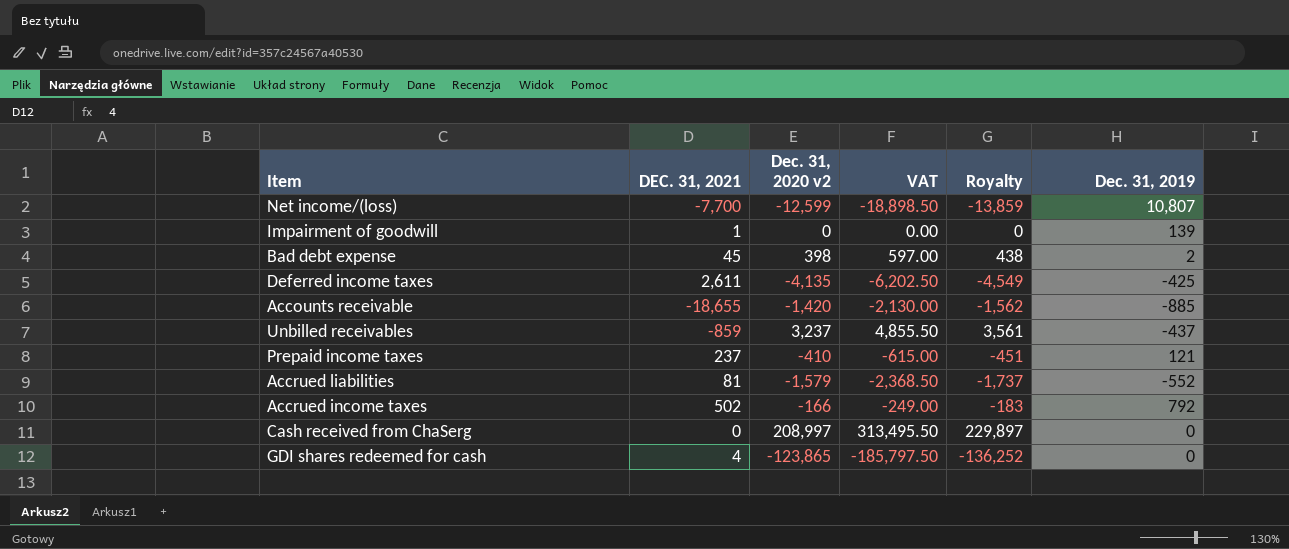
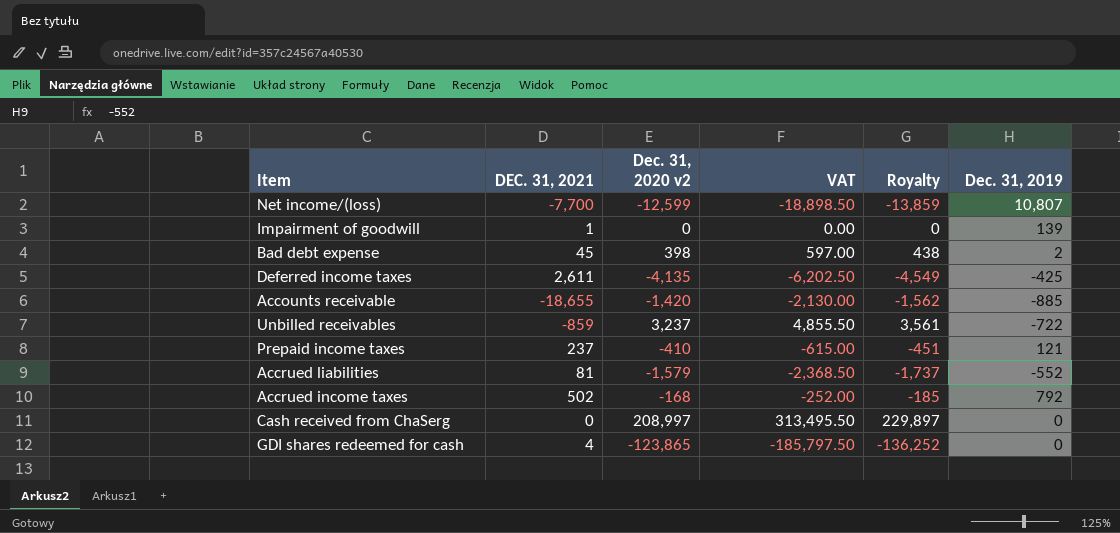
Unbilled receivables | Dec. 31, 2019: -437 -> -722
Accrued income taxes | Dec. 31, 2020 v2: -166 -> -168
Accrued income taxes | VAT: -249.00 -> -252.00
Accrued income taxes | Royalty: -183 -> -185

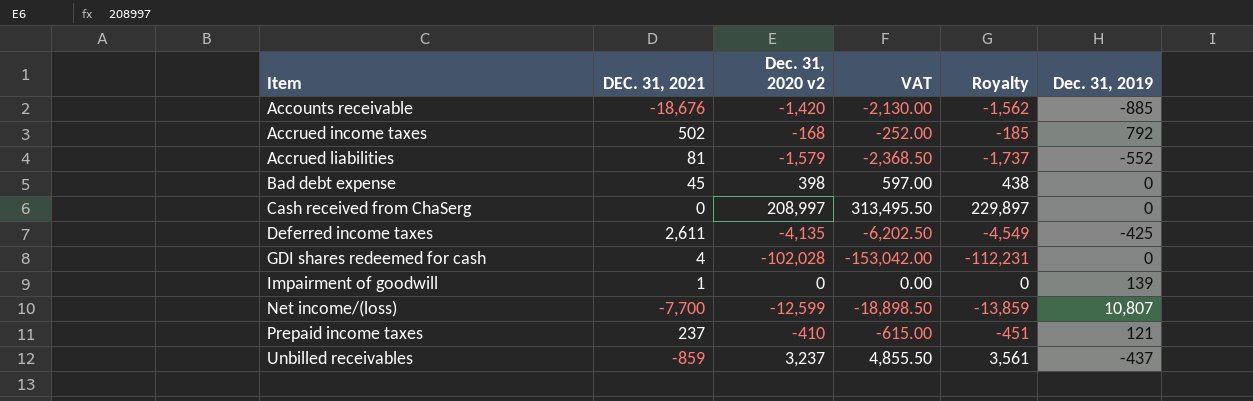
row order: none -> Item ascending
Accounts receivable | DEC. 31, 2021: -18,655 -> -18,676
Bad debt expense | Dec. 31, 2019: 2 -> 0
GDI shares redeemed for cash | Dec. 31, 2020 v2: -123,865 -> -102,028
GDI shares redeemed for cash | VAT: -185,797.50 -> -153,042.00
GDI shares redeemed for cash | Royalty: -136,252 -> -112,231
Unbilled receivables | Dec. 31, 2019: -722 -> -437

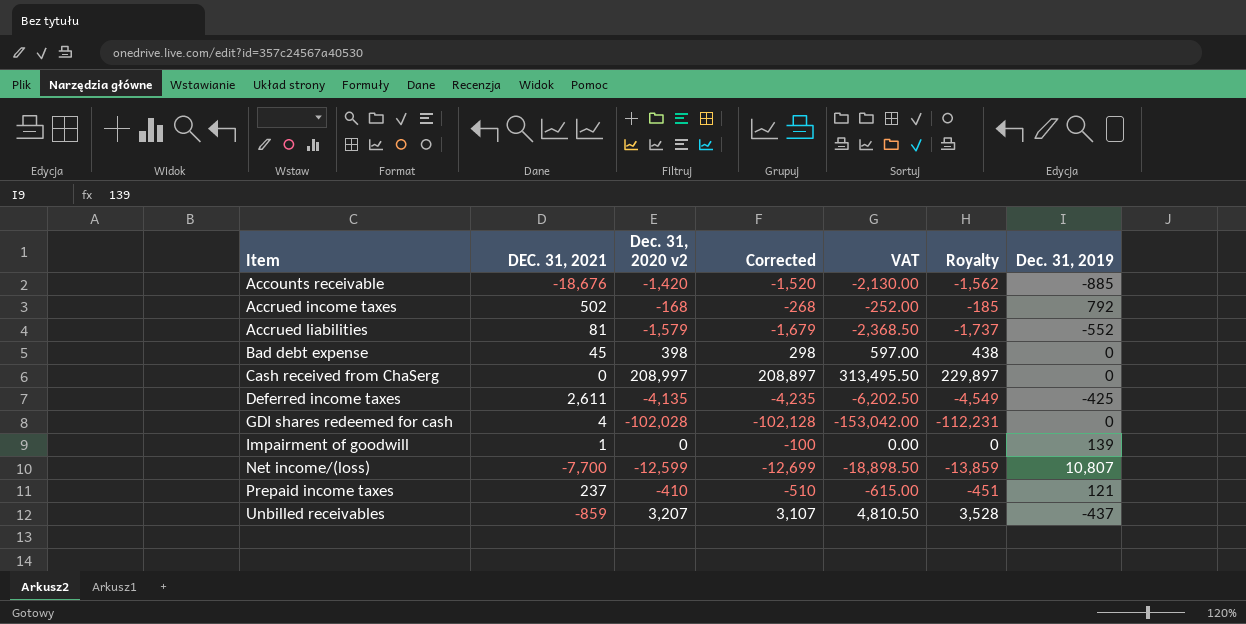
column Corrected | formula: none -> [Dec. 31, 2020 v2] - 100
Unbilled receivables | Dec. 31, 2020 v2: 3,237 -> 3,207
Unbilled receivables | VAT: 4,855.50 -> 4,810.50
Unbilled receivables | Royalty: 3,561 -> 3,528

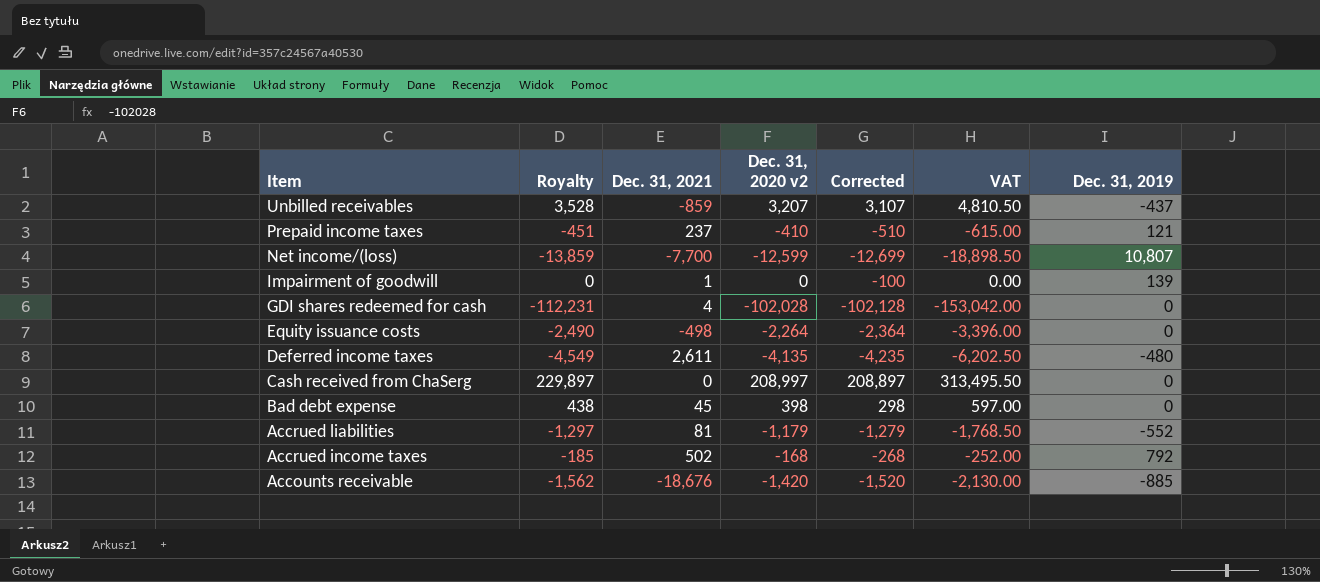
row order: Item ascending -> Item descending
column Royalty | position: 6 -> 2
column name: DEC. 31, 2021 -> Dec. 31, 2021
row Equity issuance costs: none -> -2,490 | -498 | -2,264 | -2,364 | -3,396.00 | 0
Deferred income taxes | Dec. 31, 2019: -425 -> -480
Accrued liabilities | Royalty: -1,737 -> -1,297
Accrued liabilities | Dec. 31, 2020 v2: -1,579 -> -1,179
Accrued liabilities | Corrected: -1,679 -> -1,279
Accrued liabilities | VAT: -2,368.50 -> -1,768.50

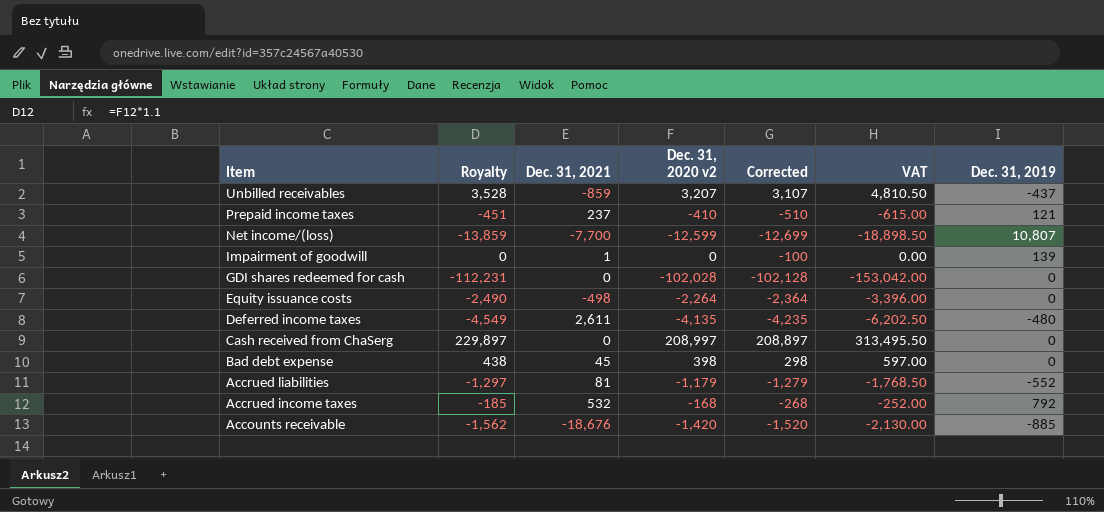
GDI shares redeemed for cash | Dec. 31, 2021: 4 -> 0
Accrued income taxes | Dec. 31, 2021: 502 -> 532

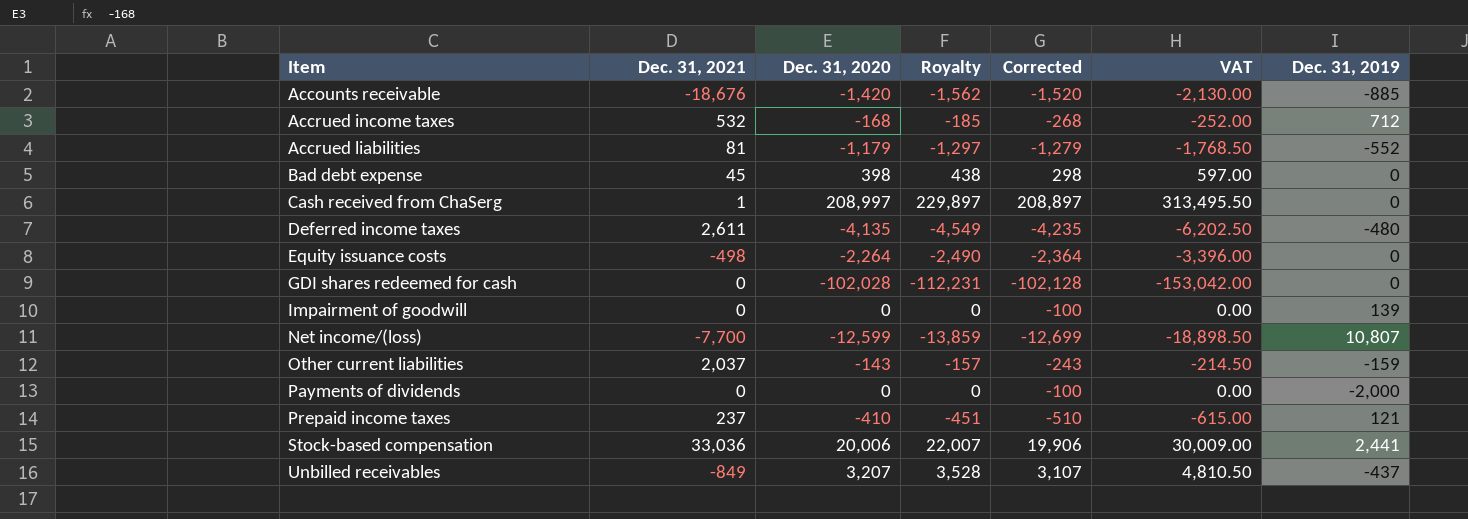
row order: Item descending -> Item ascending
column name: Dec. 31, 2020 v2 -> Dec. 31, 2020
column Royalty | position: 2 -> 4
Accrued income taxes | Dec. 31, 2019: 792 -> 712
Cash received from ChaSerg | Dec. 31, 2021: 0 -> 1
Impairment of goodwill | Dec. 31, 2021: 1 -> 0
row Other current liabilities: none -> 2,037 | -143 | -157 | -243 | -214.50 | -159
row Payments of dividends: none -> 0 | 0 | 0 | -100 | 0.00 | -2,000
row Stock-based compensation: none -> 33,036 | 20,006 | 22,007 | 19,906 | 30,009.00 | 2,441
Unbilled receivables | Dec. 31, 2021: -859 -> -849

